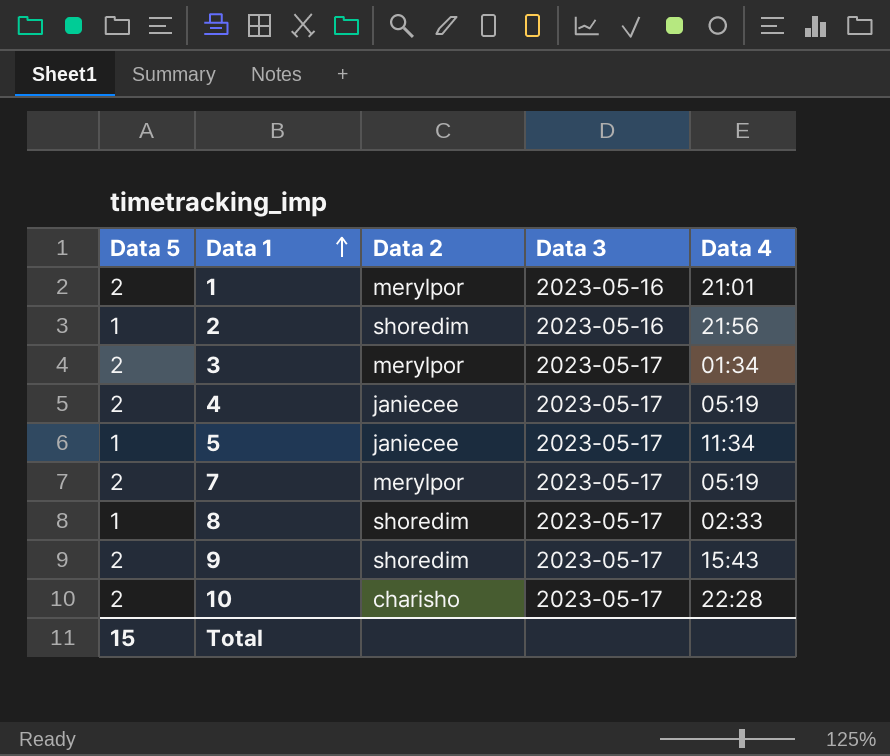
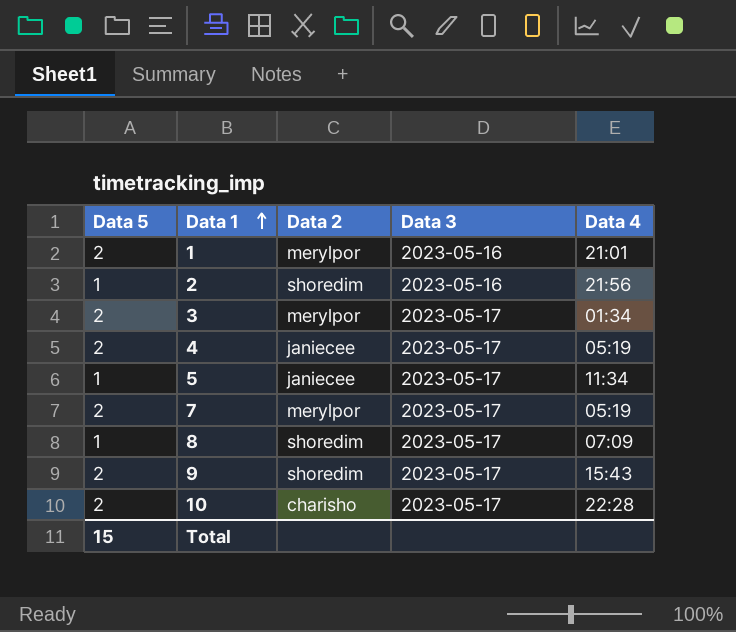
8 | Data 4: 02:33 -> 07:09

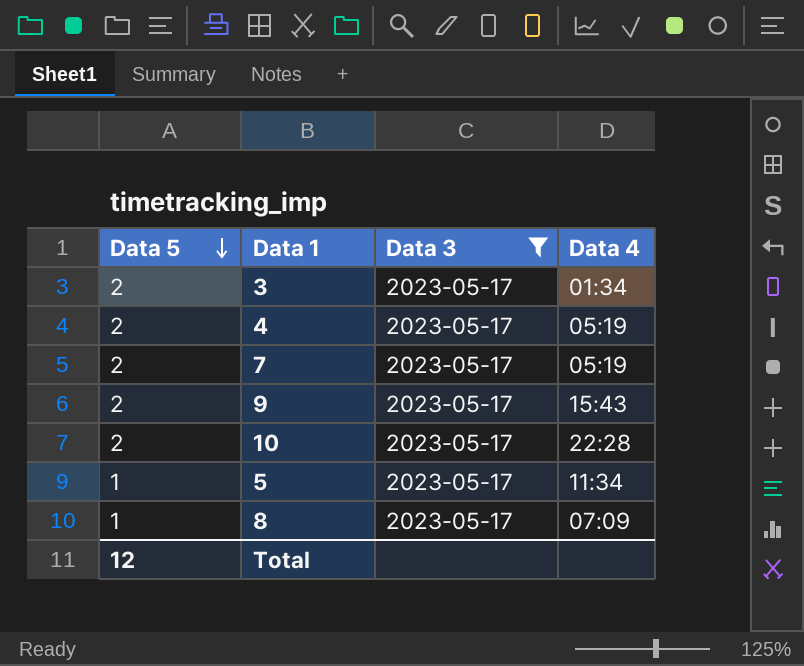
filter: none -> Data 3 = 2023-05-17
row order: Data 1 ascending -> Data 5 descending
column Data 2 | position: 3 -> none
Total | Data 5: 15 -> 12

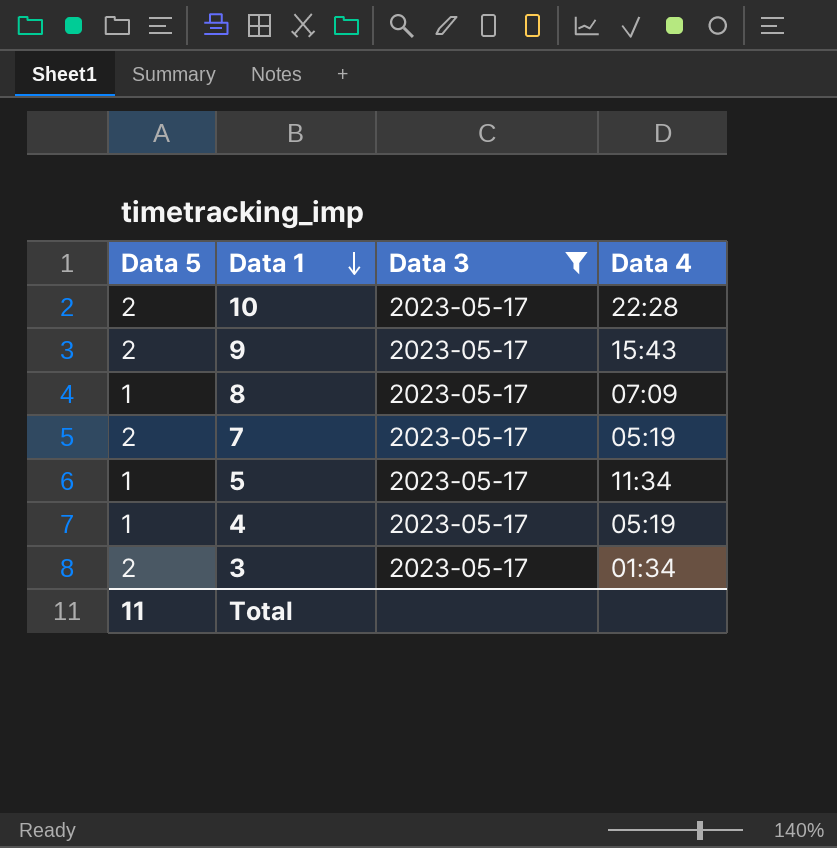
row order: Data 5 descending -> Data 1 descending
4 | Data 5: 2 -> 1
Total | Data 5: 12 -> 11

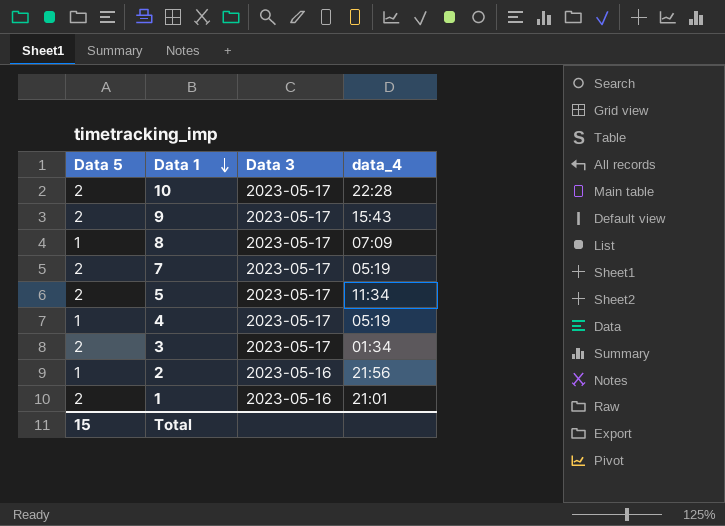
filter: Data 3 = 2023-05-17 -> none
column name: Data 4 -> data_4
5 | Data 5: 1 -> 2
Total | Data 5: 11 -> 15

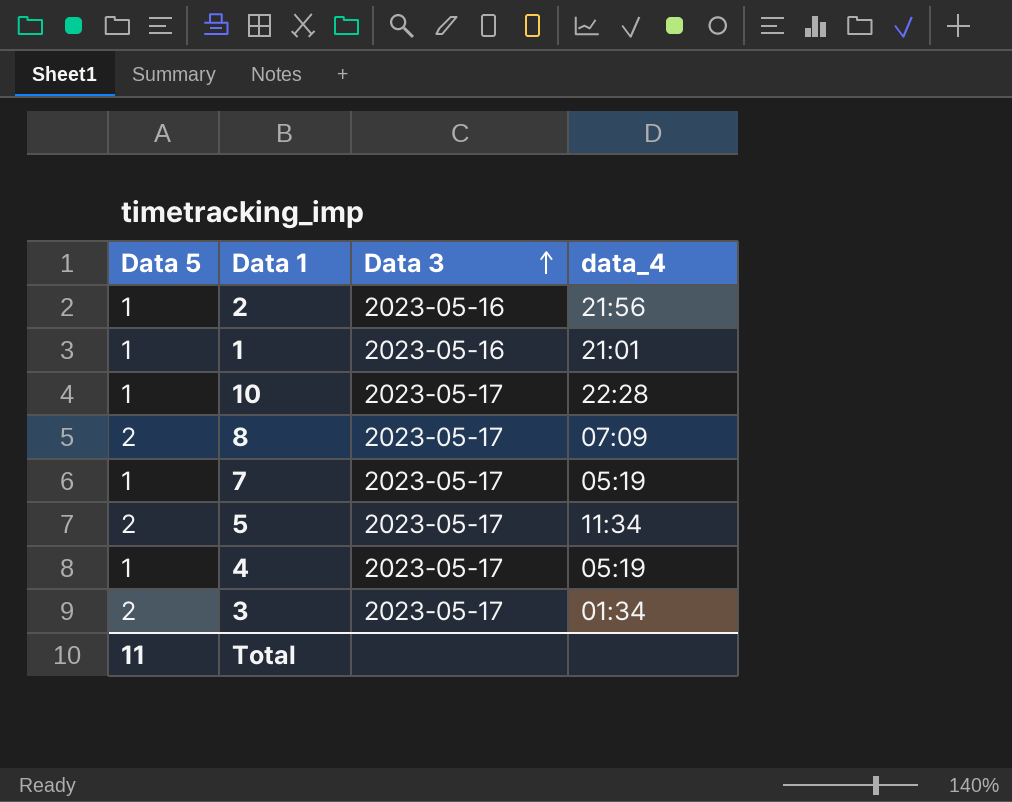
row order: Data 1 descending -> Data 3 ascending
row 9: 2 | 2023-05-17 | 15:43 -> none
1 | Data 5: 2 -> 1
10 | Data 5: 2 -> 1
8 | Data 5: 1 -> 2
7 | Data 5: 2 -> 1
Total | Data 5: 15 -> 11

